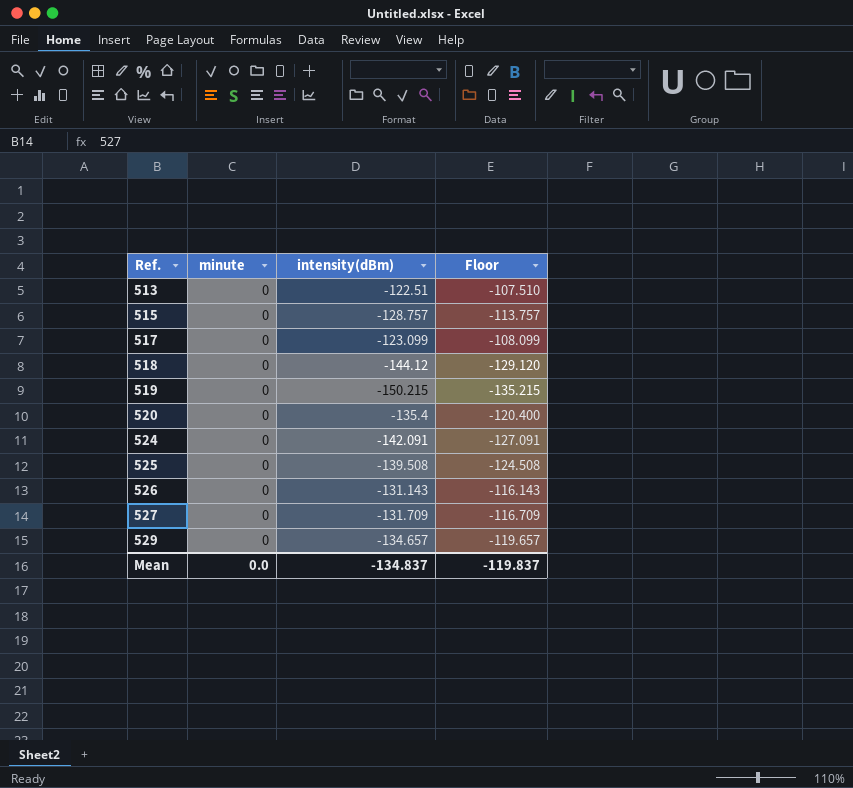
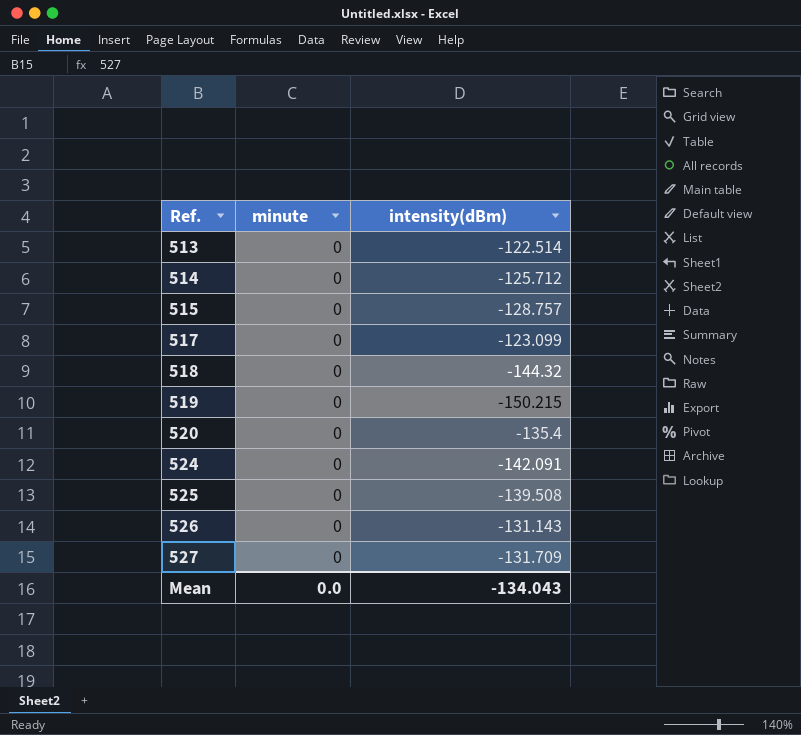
column Floor | formula: [intensity(dBm)] + 15 -> none
row 529: 0 | -134.657 | -119.657 -> none
513 | intensity(dBm): -122.51 -> -122.514
row 514: none -> 0 | -125.712
518 | intensity(dBm): -144.12 -> -144.32
Mean | intensity(dBm): -134.837 -> -134.043

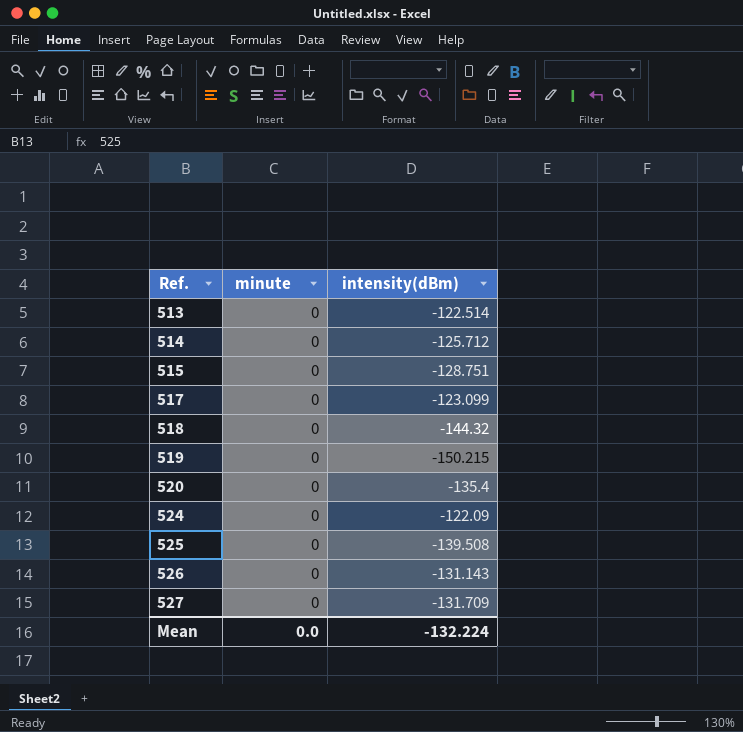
515 | intensity(dBm): -128.757 -> -128.751
524 | intensity(dBm): -142.091 -> -122.09
Mean | intensity(dBm): -134.043 -> -132.224

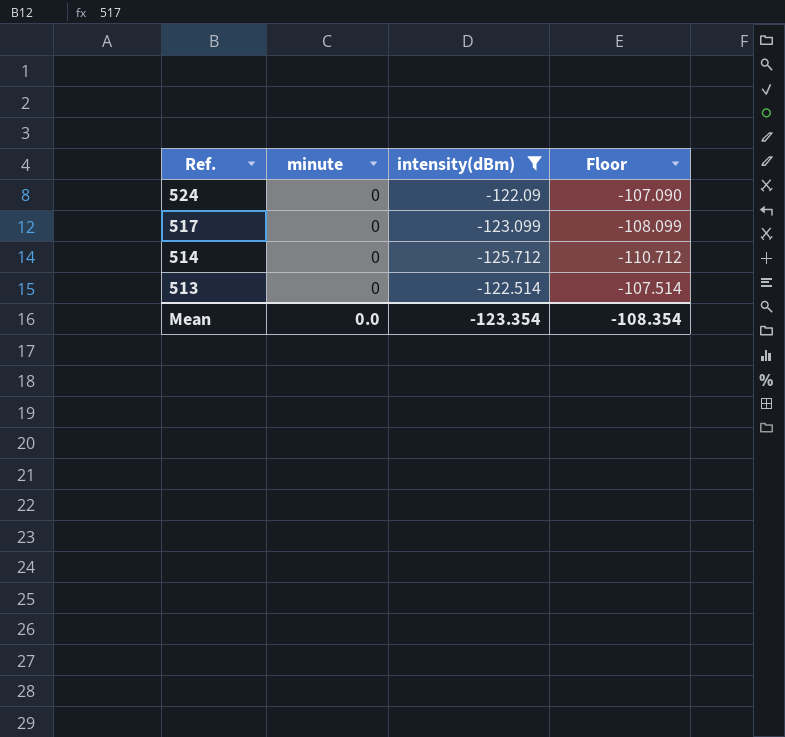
filter: none -> intensity(dBm) >= -125.712
row order: Ref. ascending -> Ref. descending
column Floor | formula: none -> [intensity(dBm)] + 15
Mean | intensity(dBm): -132.224 -> -123.354

